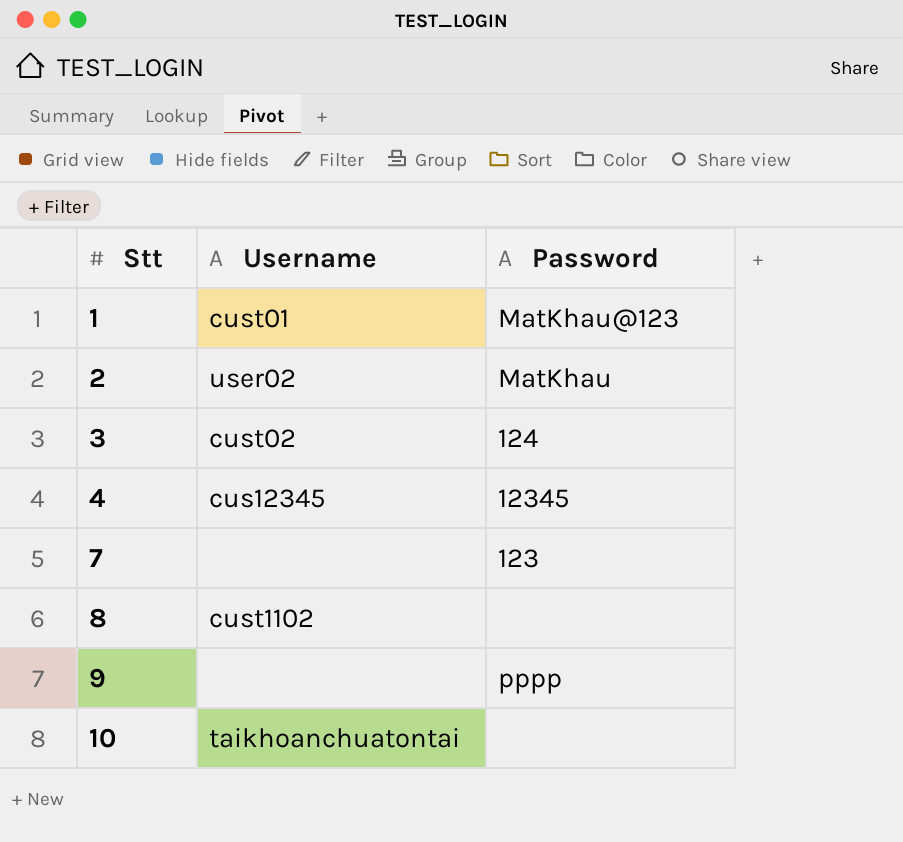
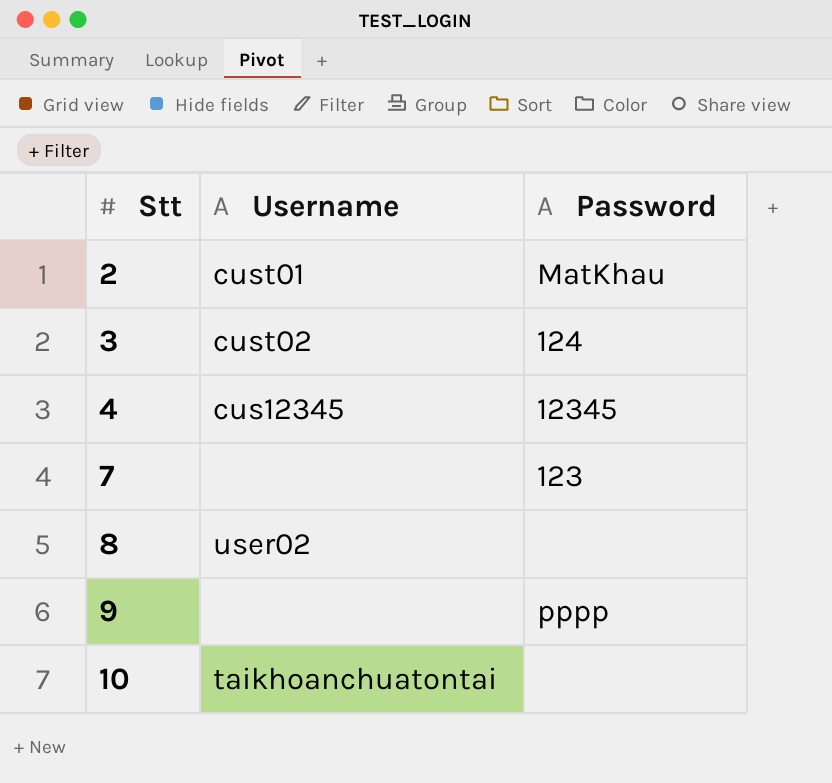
row 1: cust01 | MatKhau@123 -> none
2 | Username: user02 -> cust01
8 | Username: cust1102 -> user02

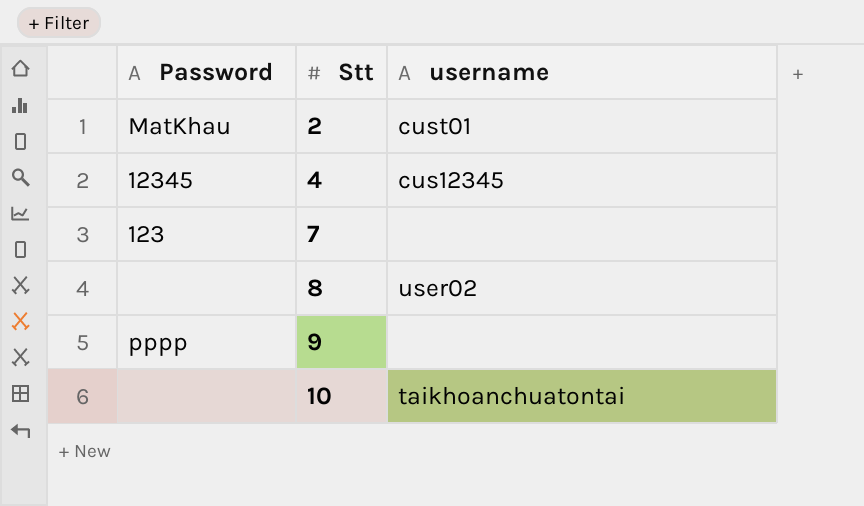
column Password | position: 3 -> 1
column name: Username -> username
row 3: cust02 | 124 -> none

